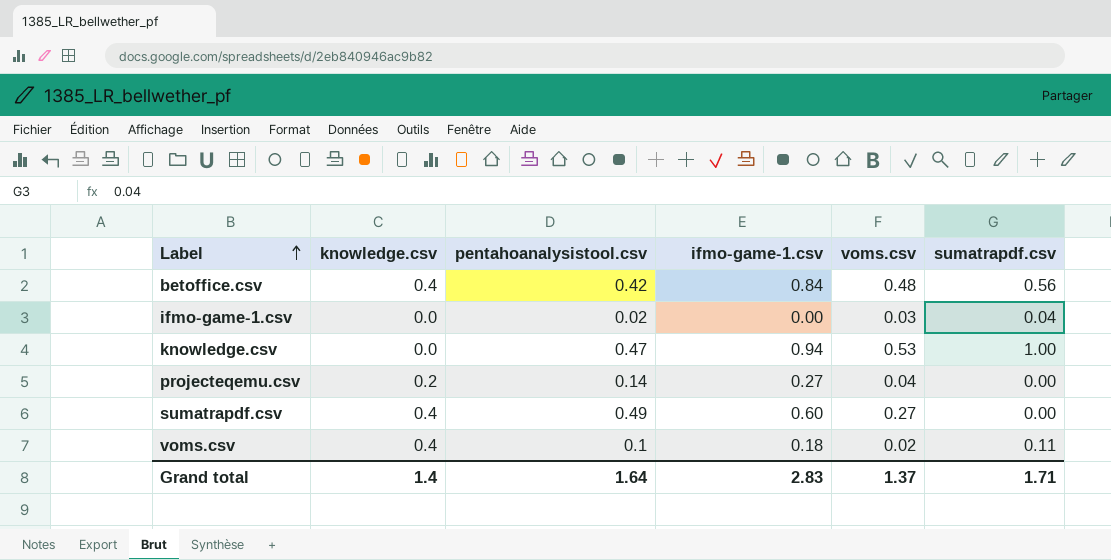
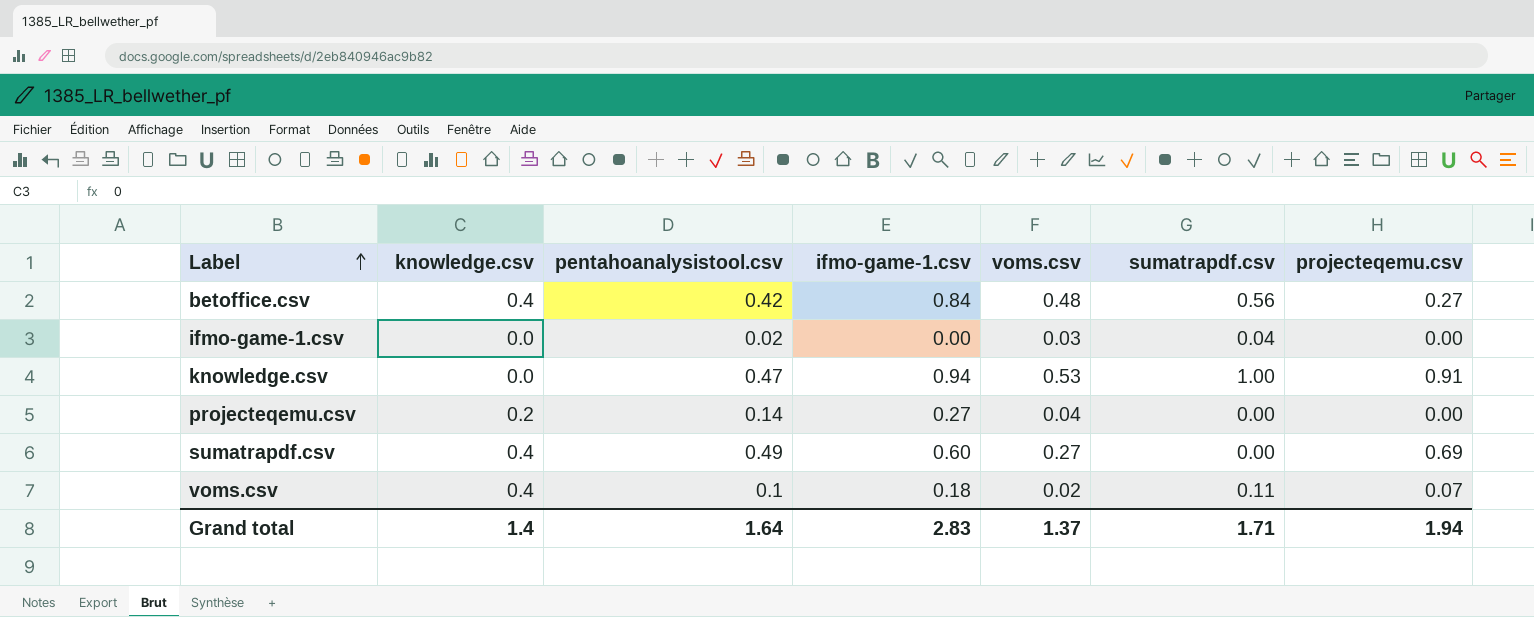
column projecteqemu.csv | position: none -> 7

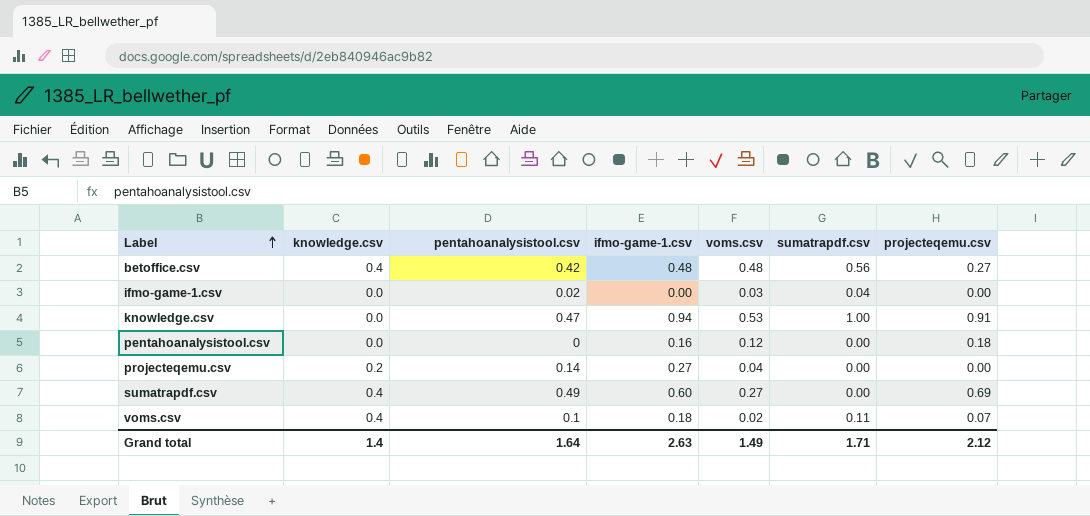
betoffice.csv | ifmo-game-1.csv: 0.84 -> 0.48
row pentahoanalysistool.csv: none -> 0.0 | 0 | 0.16 | 0.12 | 0.00 | 0.18
Grand total | ifmo-game-1.csv: 2.83 -> 2.63
Grand total | voms.csv: 1.37 -> 1.49
Grand total | projecteqemu.csv: 1.94 -> 2.12

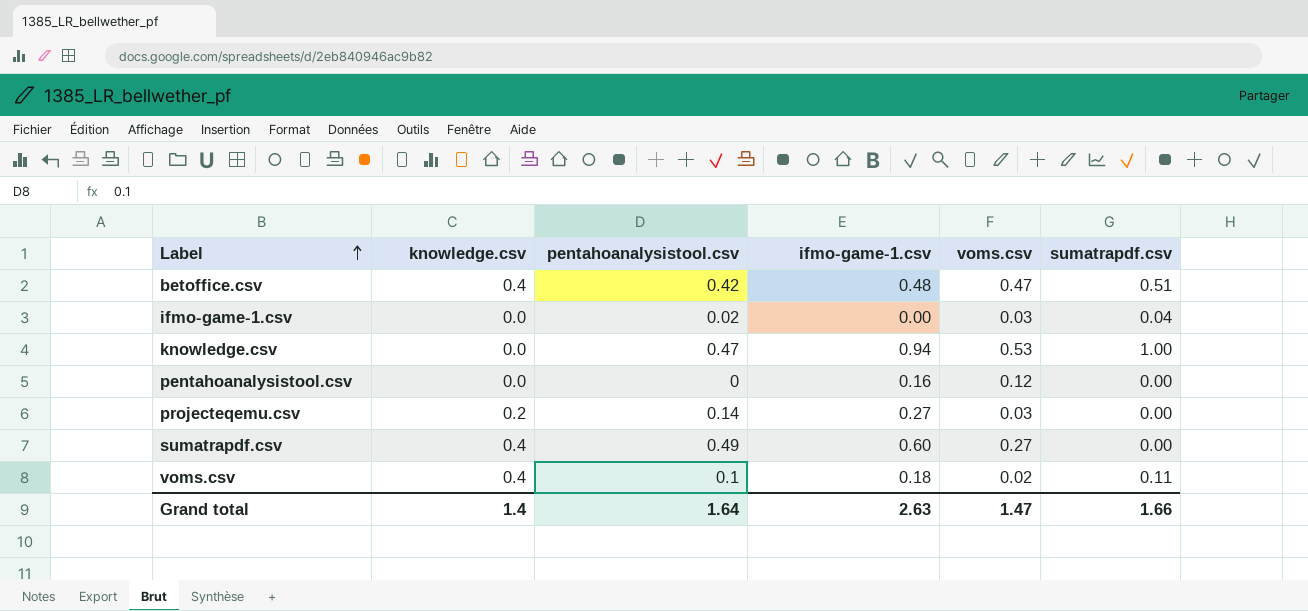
column projecteqemu.csv | position: 7 -> none
betoffice.csv | voms.csv: 0.48 -> 0.47
betoffice.csv | sumatrapdf.csv: 0.56 -> 0.51
projecteqemu.csv | voms.csv: 0.04 -> 0.03
Grand total | voms.csv: 1.49 -> 1.47
Grand total | sumatrapdf.csv: 1.71 -> 1.66

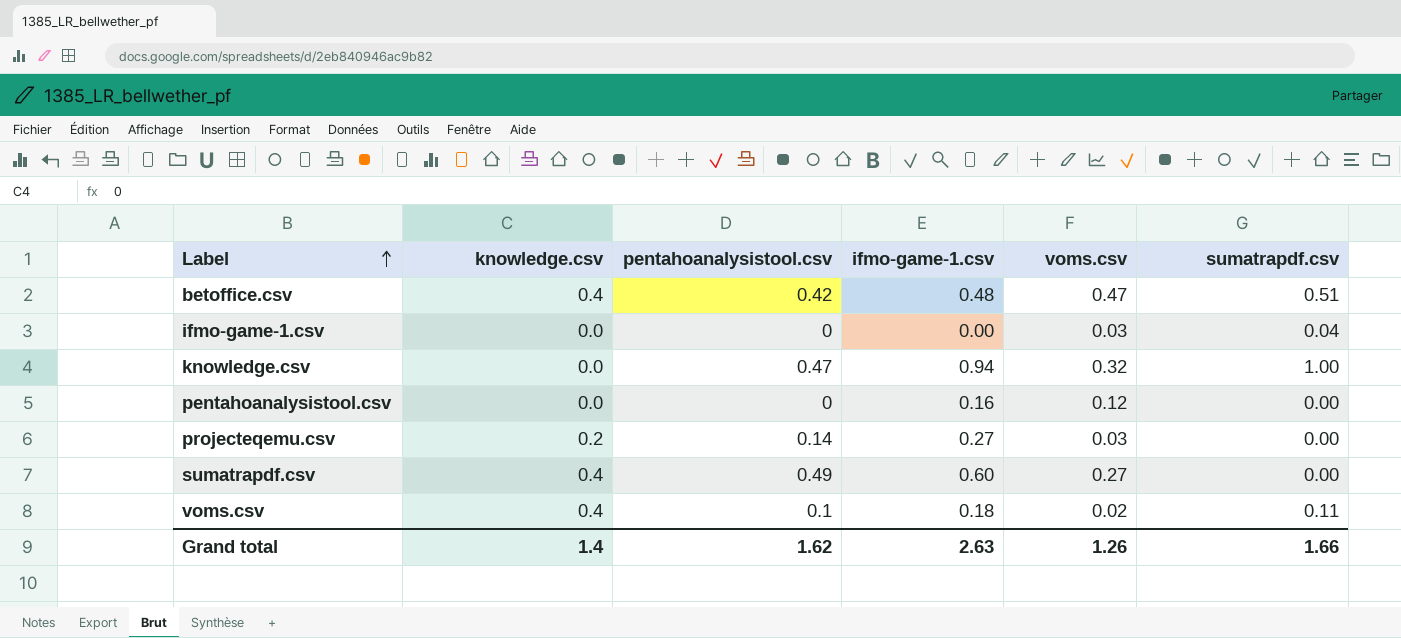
ifmo-game-1.csv | pentahoanalysistool.csv: 0.02 -> 0
knowledge.csv | voms.csv: 0.53 -> 0.32
Grand total | pentahoanalysistool.csv: 1.64 -> 1.62
Grand total | voms.csv: 1.47 -> 1.26

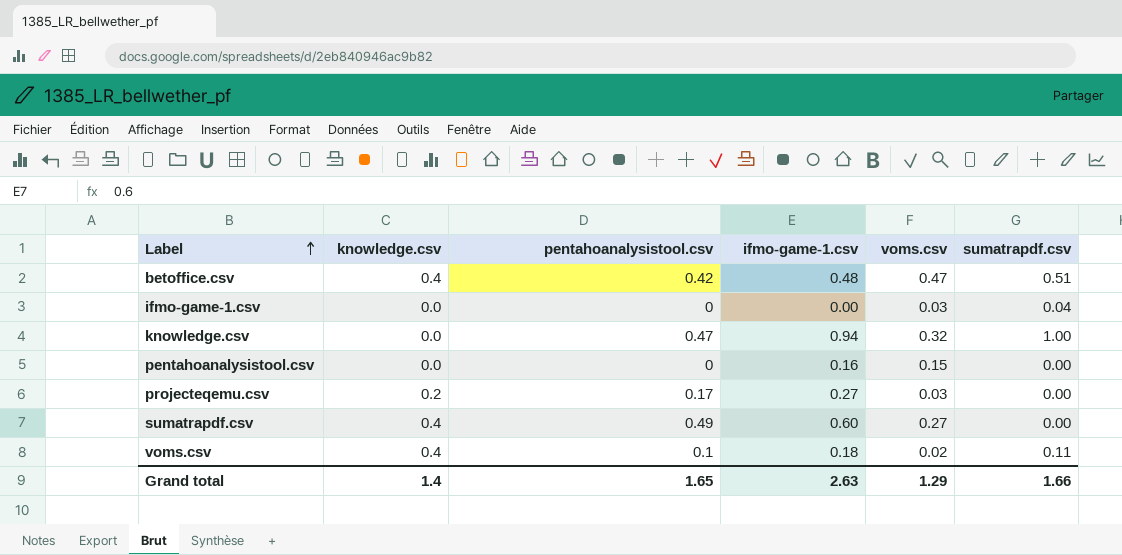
pentahoanalysistool.csv | voms.csv: 0.12 -> 0.15
projecteqemu.csv | pentahoanalysistool.csv: 0.14 -> 0.17
Grand total | pentahoanalysistool.csv: 1.62 -> 1.65
Grand total | voms.csv: 1.26 -> 1.29

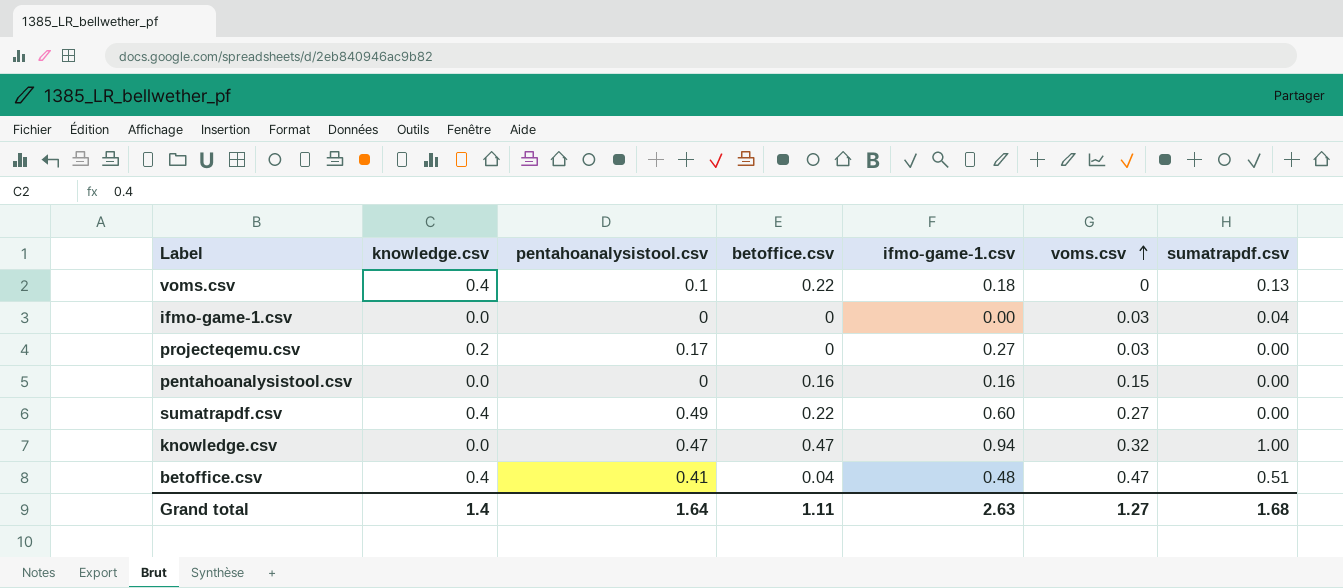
row order: Label ascending -> voms.csv ascending
column betoffice.csv | position: none -> 4
voms.csv | voms.csv: 0.02 -> 0
voms.csv | sumatrapdf.csv: 0.11 -> 0.13
betoffice.csv | pentahoanalysistool.csv: 0.42 -> 0.41
Grand total | pentahoanalysistool.csv: 1.65 -> 1.64
Grand total | voms.csv: 1.29 -> 1.27
Grand total | sumatrapdf.csv: 1.66 -> 1.68

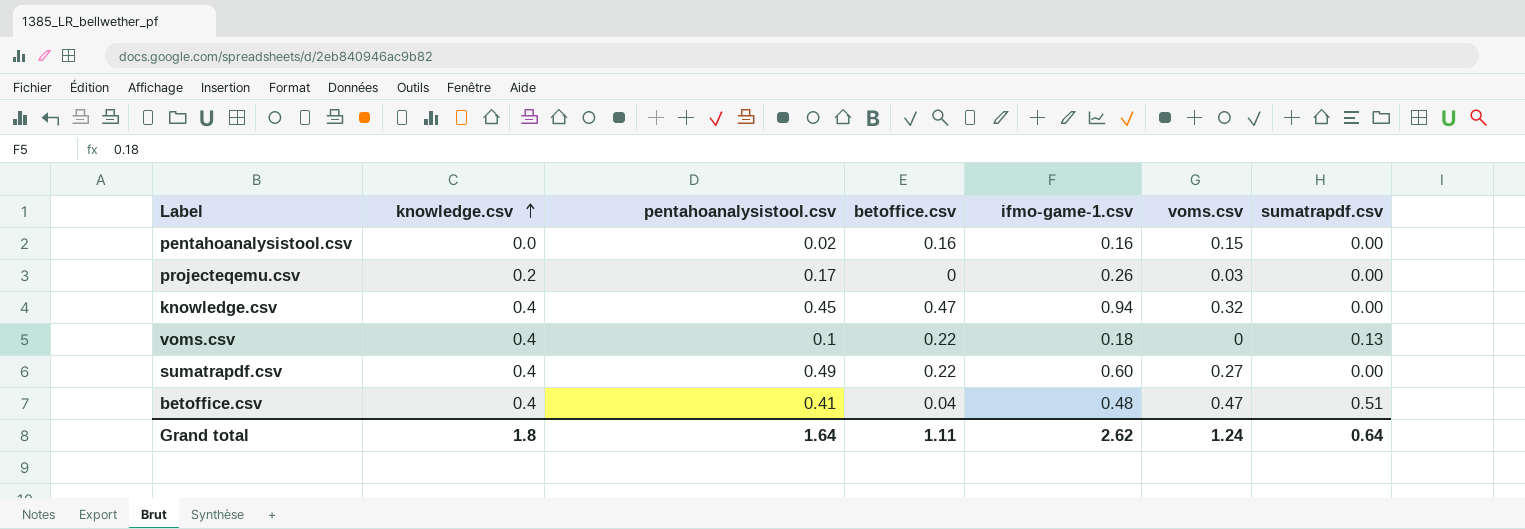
row order: voms.csv ascending -> knowledge.csv ascending
row ifmo-game-1.csv: 0.0 | 0 | 0 | 0.00 | 0.03 | 0.04 -> none
pentahoanalysistool.csv | pentahoanalysistool.csv: 0 -> 0.02
projecteqemu.csv | ifmo-game-1.csv: 0.27 -> 0.26
knowledge.csv | knowledge.csv: 0.0 -> 0.4
knowledge.csv | pentahoanalysistool.csv: 0.47 -> 0.45
knowledge.csv | sumatrapdf.csv: 1.00 -> 0.00
Grand total | knowledge.csv: 1.4 -> 1.8
Grand total | ifmo-game-1.csv: 2.63 -> 2.62
Grand total | voms.csv: 1.27 -> 1.24
Grand total | sumatrapdf.csv: 1.68 -> 0.64

